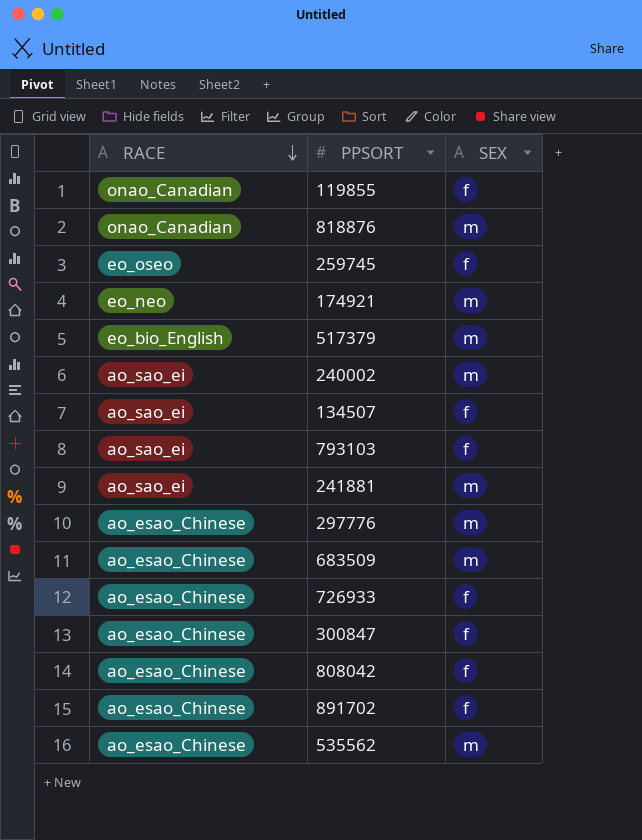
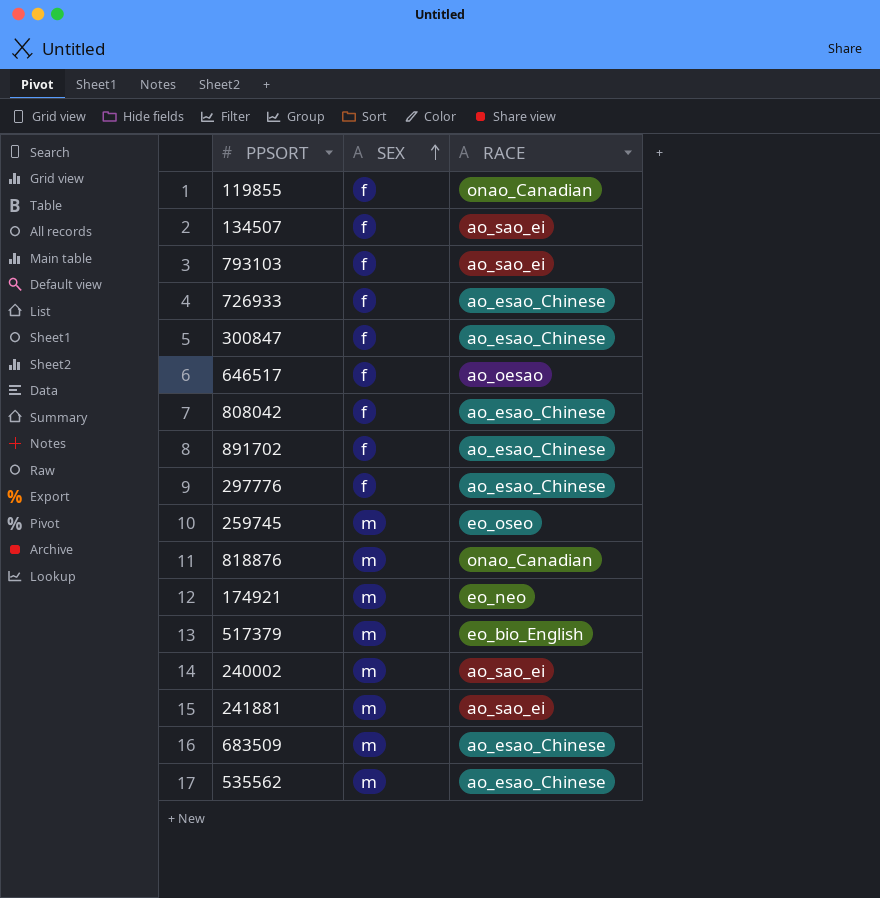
row order: RACE descending -> SEX ascending
column RACE | position: 1 -> 3
row 646517: none -> f | ao_oesao
297776 | SEX: m -> f
259745 | SEX: f -> m

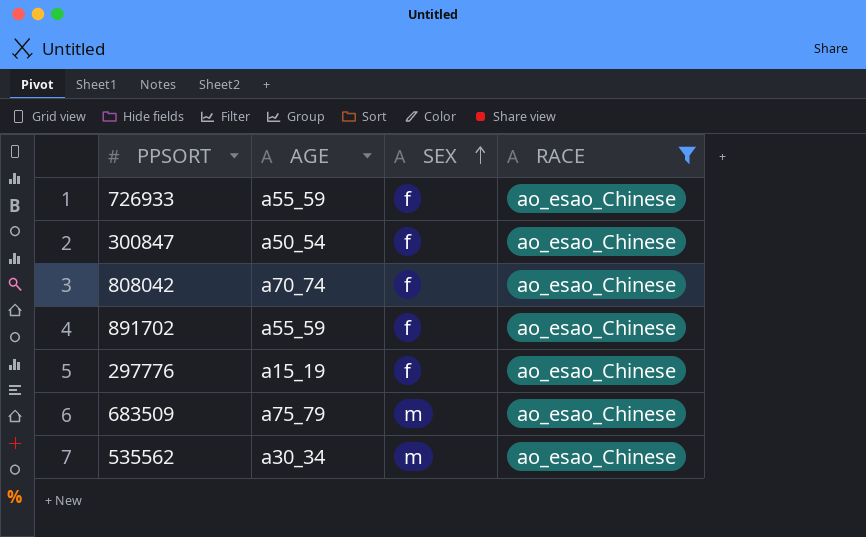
filter: none -> RACE = ao_esao_Chinese
column AGE | position: none -> 2

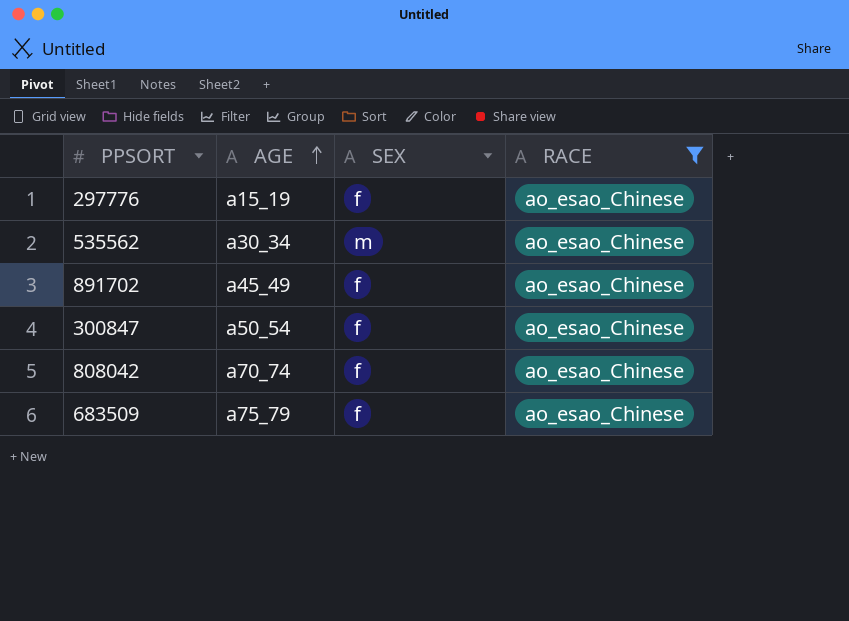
row order: SEX ascending -> AGE ascending
row 726933: a55_59 | f | ao_esao_Chinese -> none
891702 | AGE: a55_59 -> a45_49
683509 | SEX: m -> f

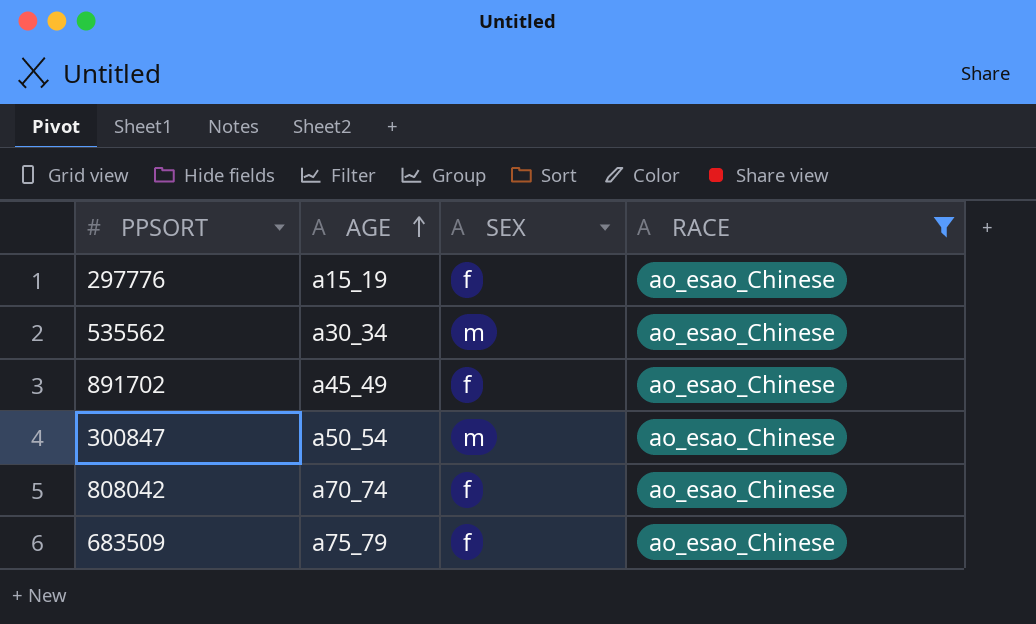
300847 | SEX: f -> m

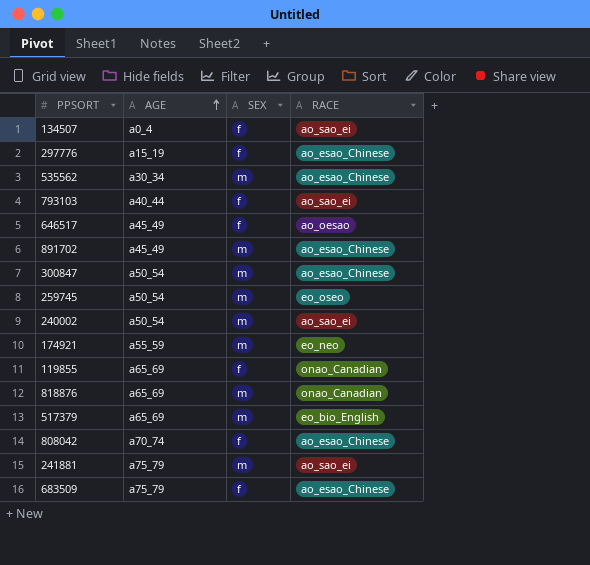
filter: RACE = ao_esao_Chinese -> none
891702 | SEX: f -> m

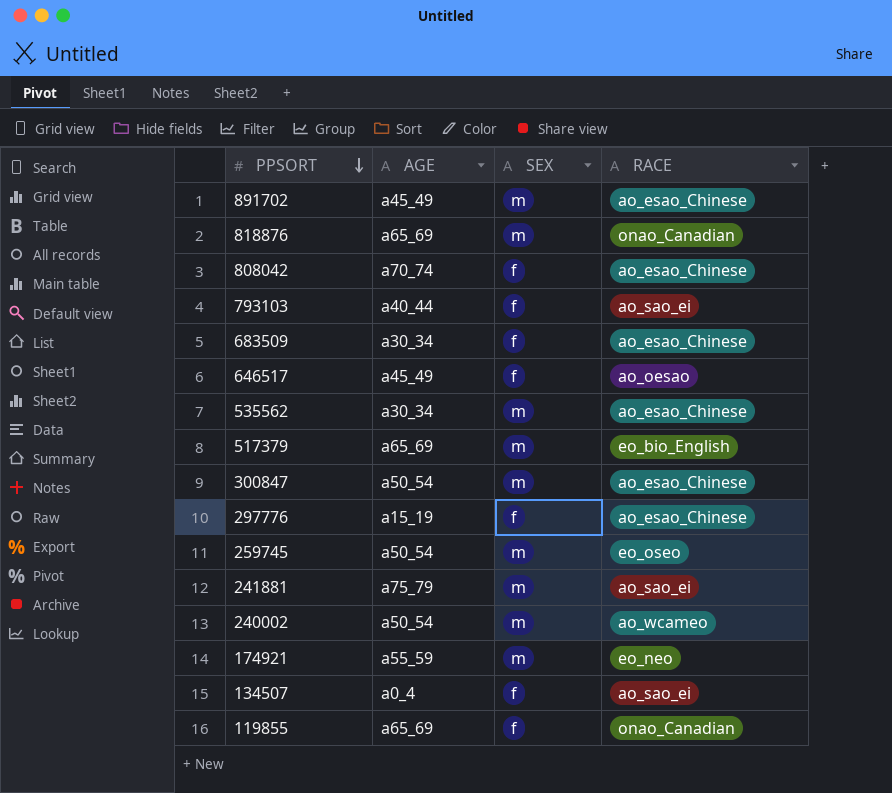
row order: AGE ascending -> PPSORT descending
683509 | AGE: a75_79 -> a30_34
240002 | RACE: ao_sao_ei -> ao_wcameo

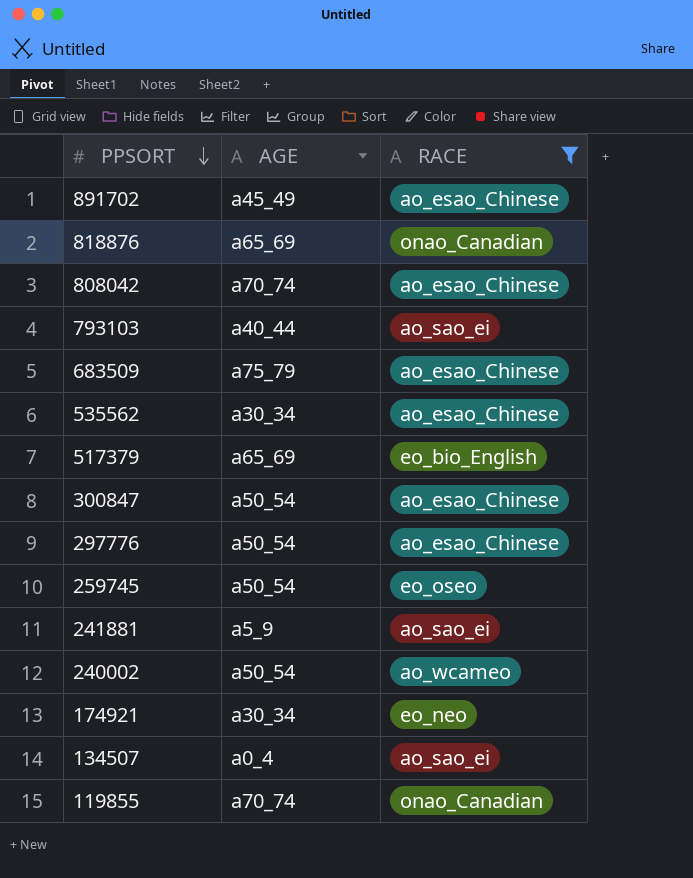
filter: none -> RACE != ao_oesao
column SEX | position: 3 -> none
683509 | AGE: a30_34 -> a75_79
297776 | AGE: a15_19 -> a50_54
241881 | AGE: a75_79 -> a5_9
174921 | AGE: a55_59 -> a30_34
119855 | AGE: a65_69 -> a70_74

